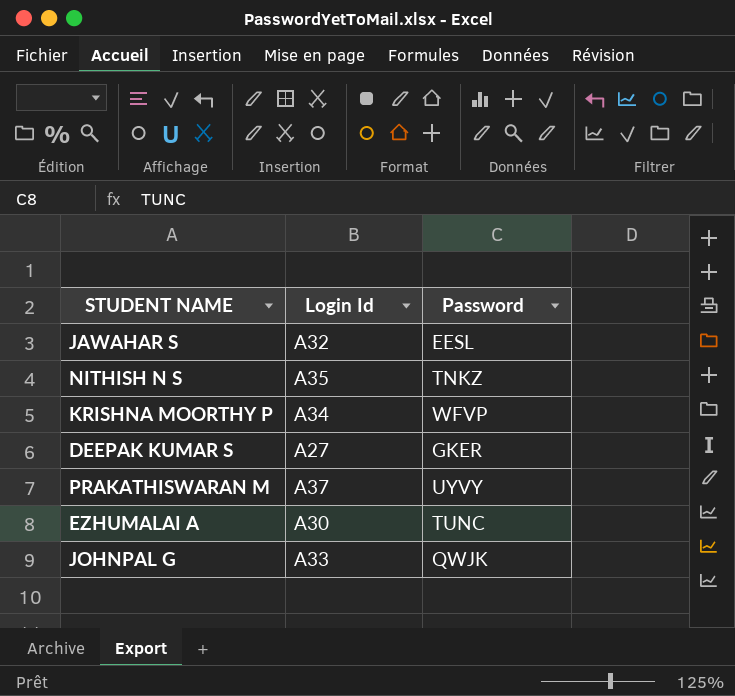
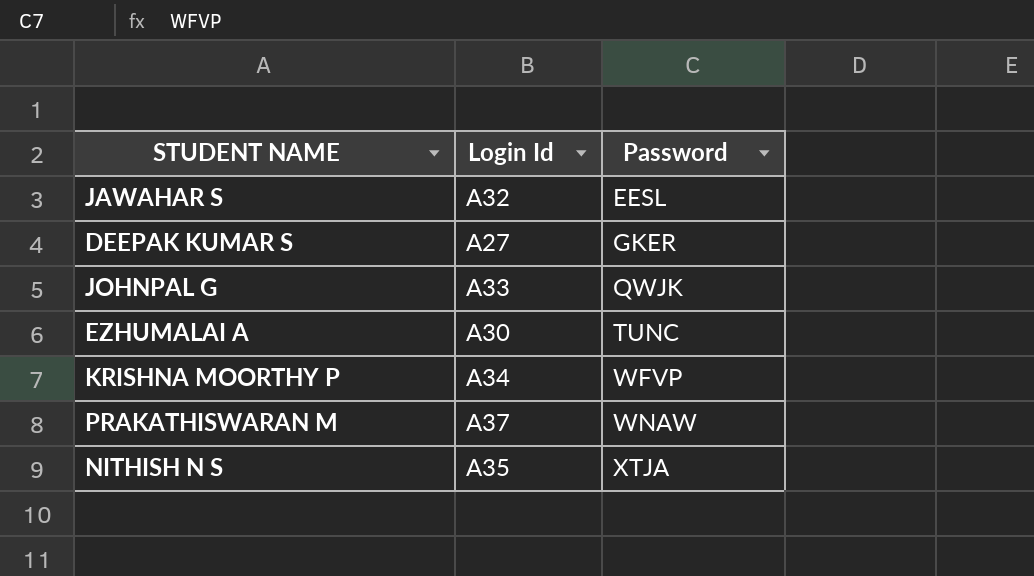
row order: none -> Password ascending
PRAKATHISWARAN M | Password: UYVY -> WNAW
NITHISH N S | Password: TNKZ -> XTJA

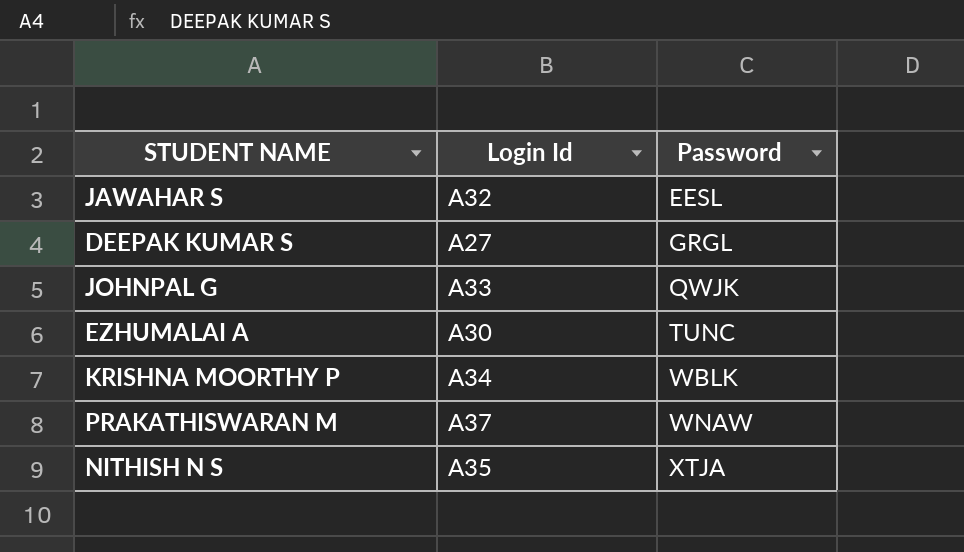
DEEPAK KUMAR S | Password: GKER -> GRGL
KRISHNA MOORTHY P | Password: WFVP -> WBLK

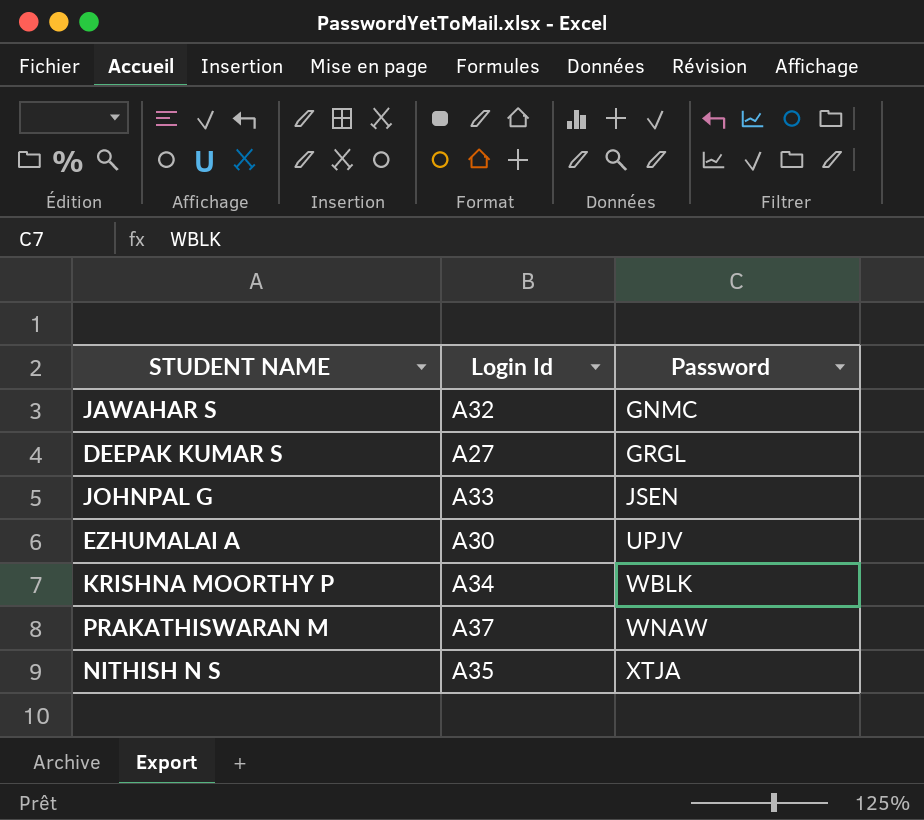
JAWAHAR S | Password: EESL -> GNMC
JOHNPAL G | Password: QWJK -> JSEN
EZHUMALAI A | Password: TUNC -> UPJV

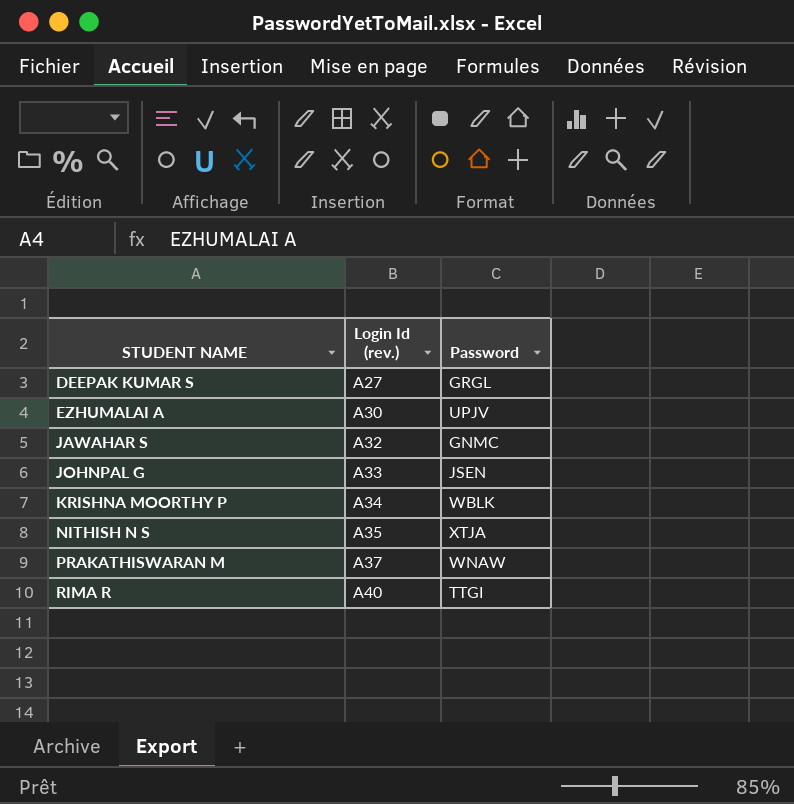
row order: Password ascending -> STUDENT NAME ascending
column name: Login Id -> Login Id (rev.)
row RIMA R: none -> A40 | TTGI

